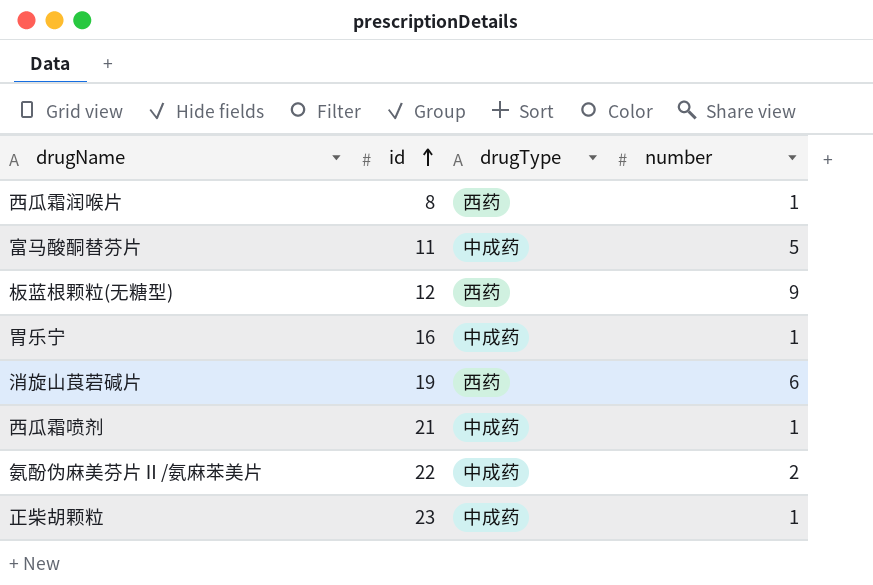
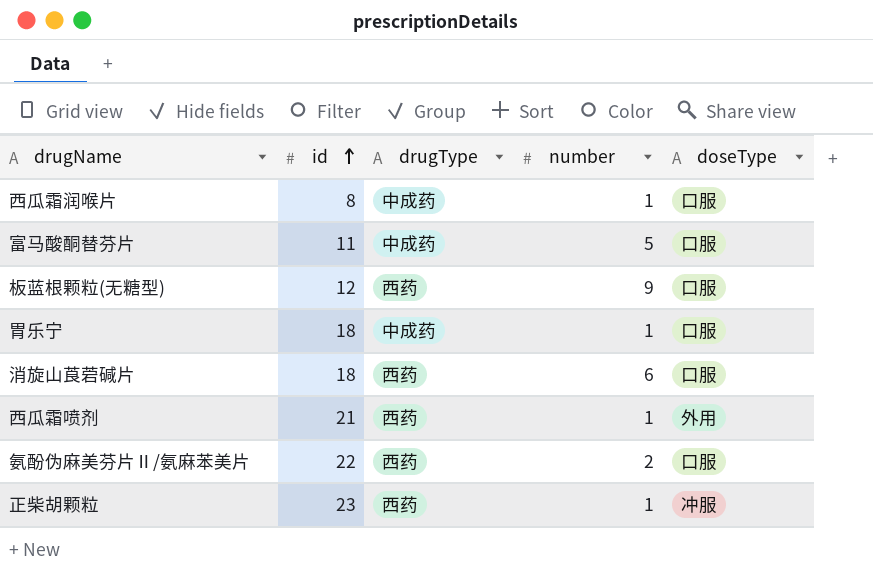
column doseType | position: none -> 5
西瓜霜润喉片 | drugType: 西药 -> 中成药
胃乐宁 | id: 16 -> 18
消旋山莨菪碱片 | id: 19 -> 18
西瓜霜喷剂 | drugType: 中成药 -> 西药
氨酚伪麻美芬片Ⅱ/氨麻苯美片 | drugType: 中成药 -> 西药
正柴胡颗粒 | drugType: 中成药 -> 西药

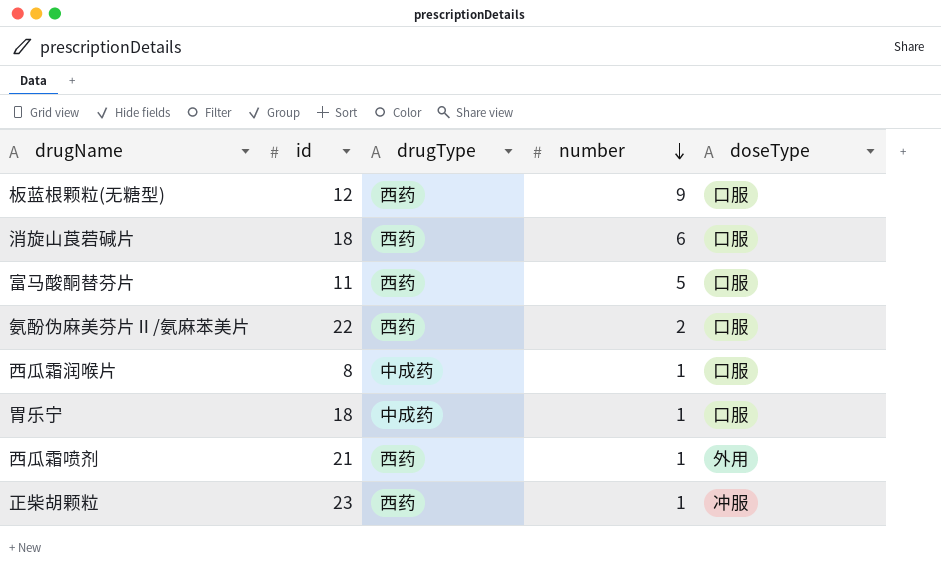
row order: id ascending -> number descending
富马酸酮替芬片 | drugType: 中成药 -> 西药

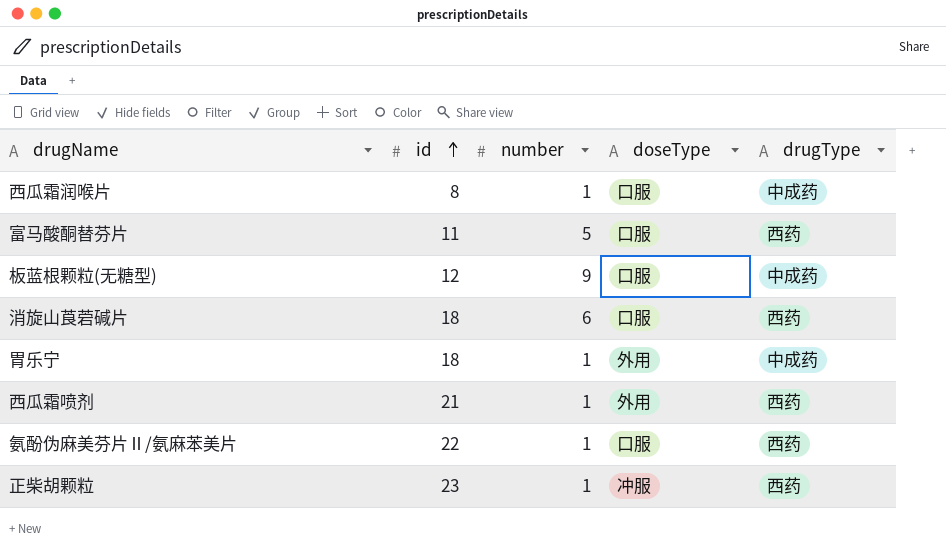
row order: number descending -> id ascending
column drugType | position: 3 -> 5
板蓝根颗粒(无糖型) | drugType: 西药 -> 中成药
胃乐宁 | doseType: 口服 -> 外用
氨酚伪麻美芬片Ⅱ/氨麻苯美片 | number: 2 -> 1

